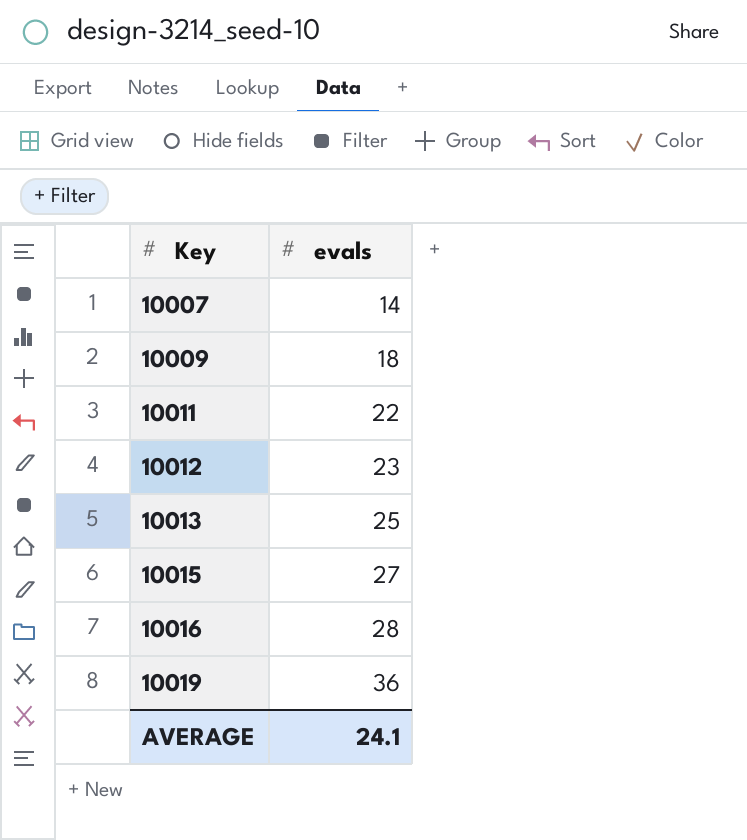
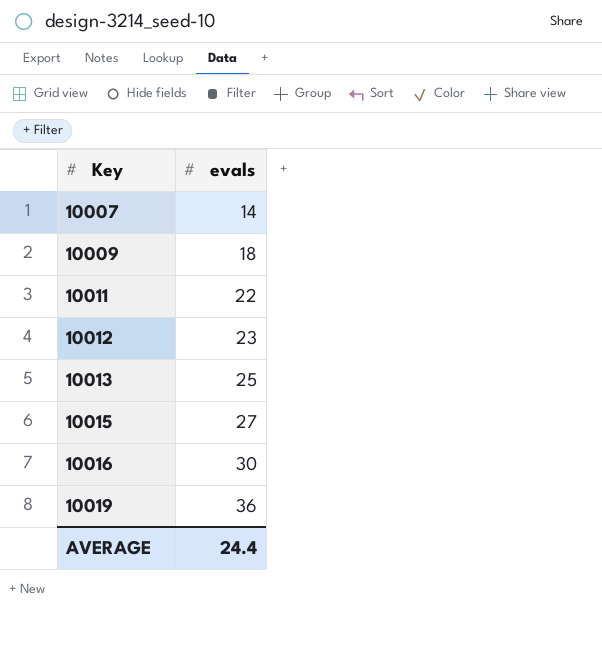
10016 | evals: 28 -> 30
AVERAGE | evals: 24.1 -> 24.4

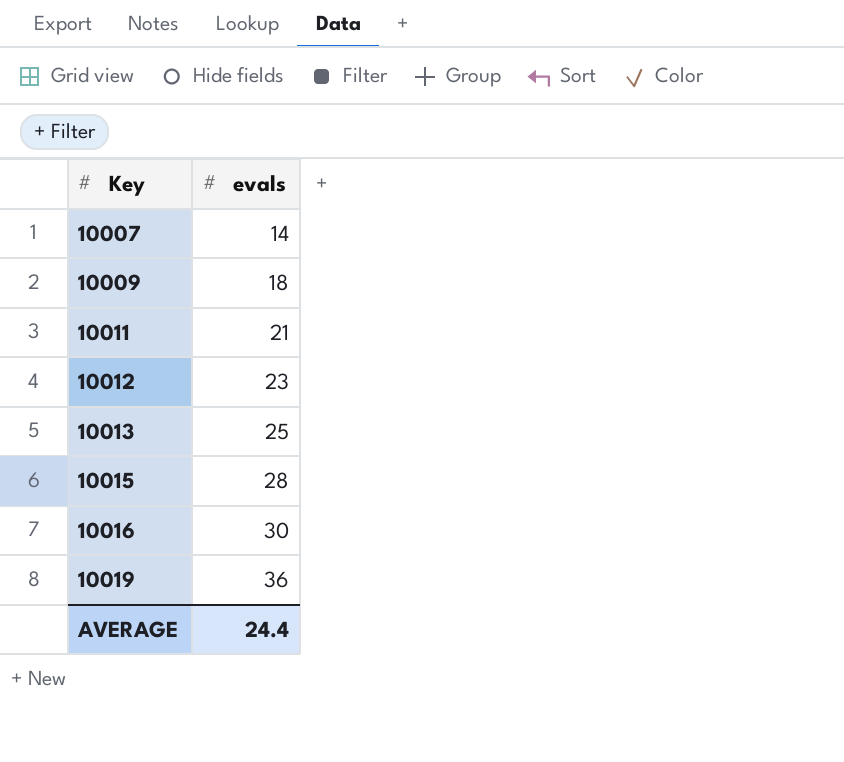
10011 | evals: 22 -> 21
10015 | evals: 27 -> 28

